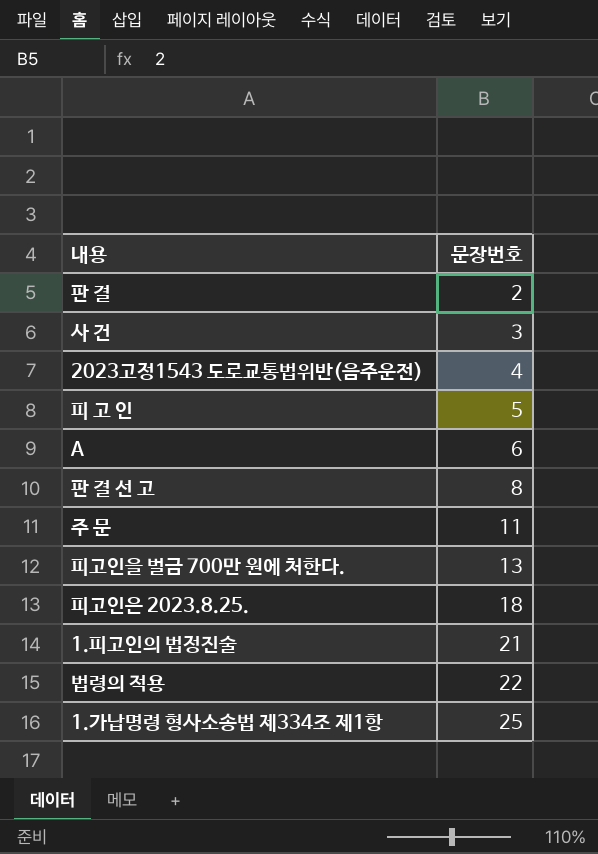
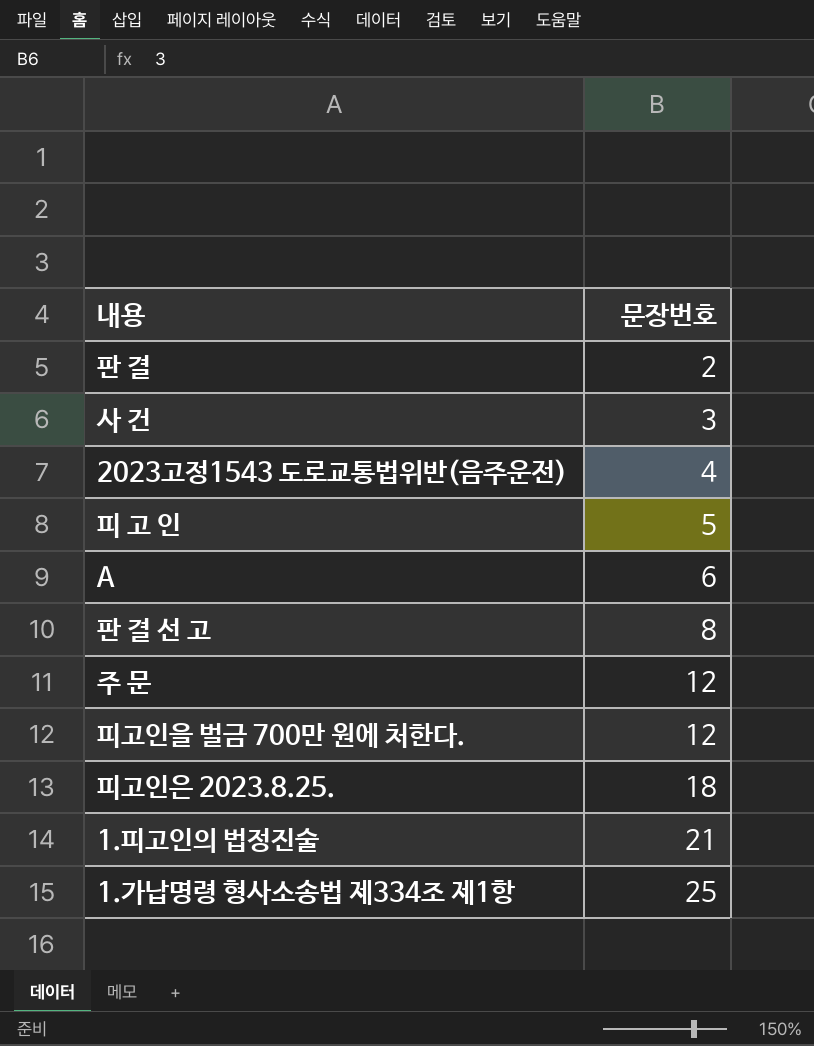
row 법령의 적용: 22 -> none
주 문 | 문장번호: 11 -> 12
피고인을 벌금 700만 원에 처한다. | 문장번호: 13 -> 12

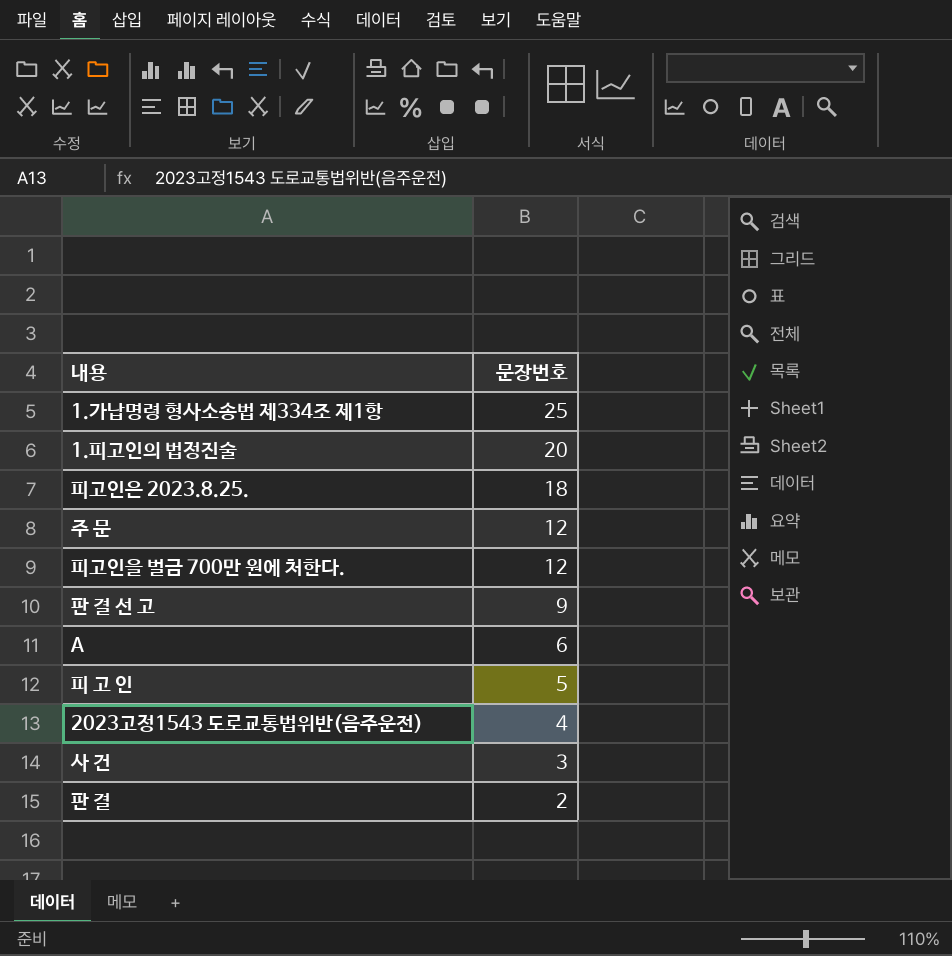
row order: 문장번호 ascending -> 문장번호 descending
1.피고인의 법정진술 | 문장번호: 21 -> 20
판 결 선 고 | 문장번호: 8 -> 9

